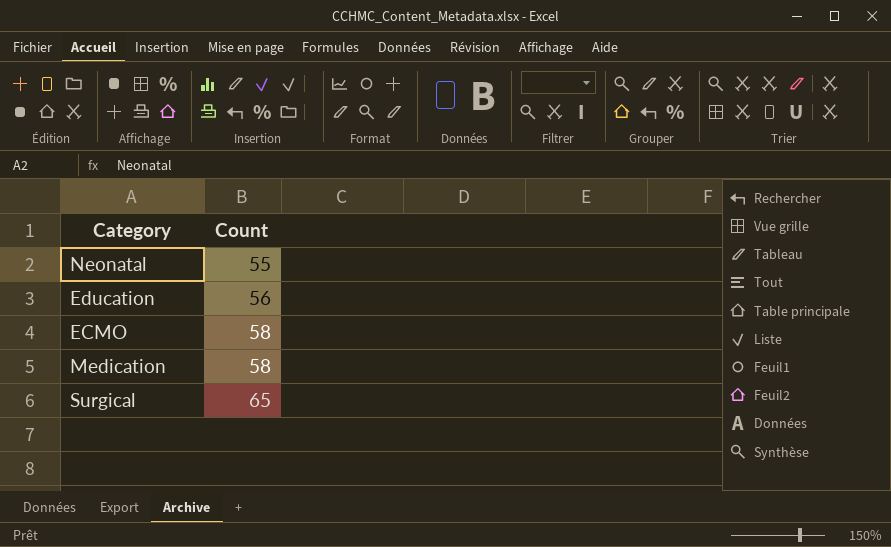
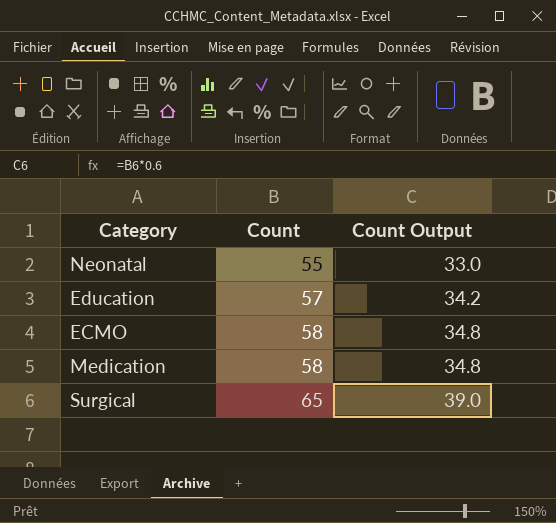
column Count Output | formula: none -> [Count] * 0.6
Education | Count: 56 -> 57

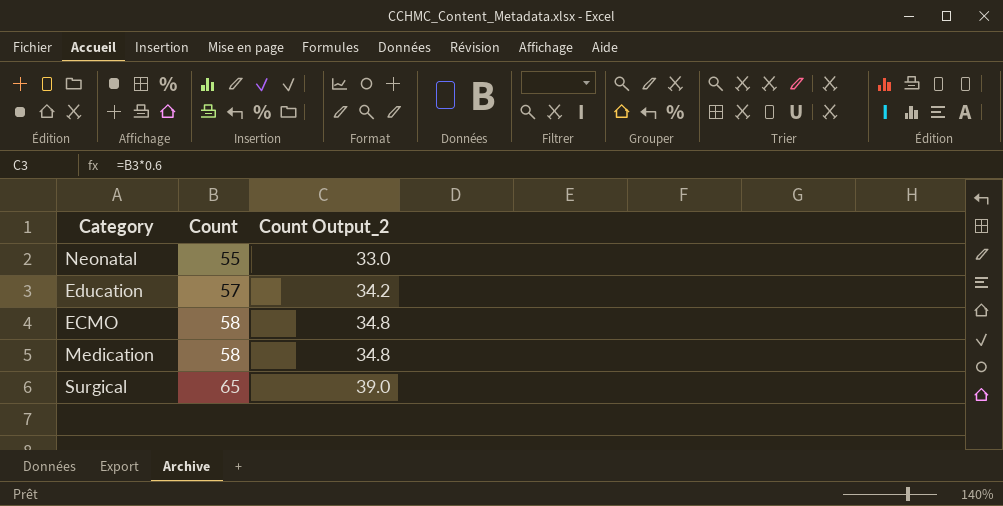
column name: Count Output -> Count Output_2

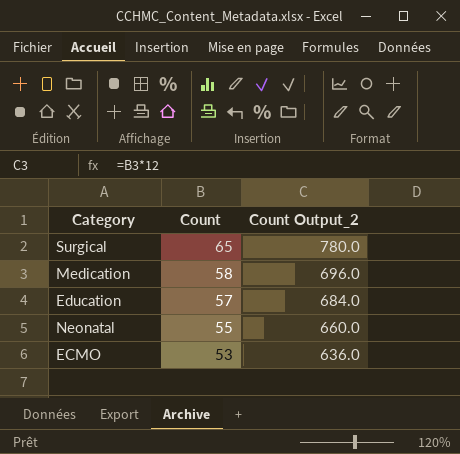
row order: Count ascending -> Count descending
column Count Output_2 | formula: [Count] * 0.6 -> [Count] * 12
ECMO | Count: 58 -> 53

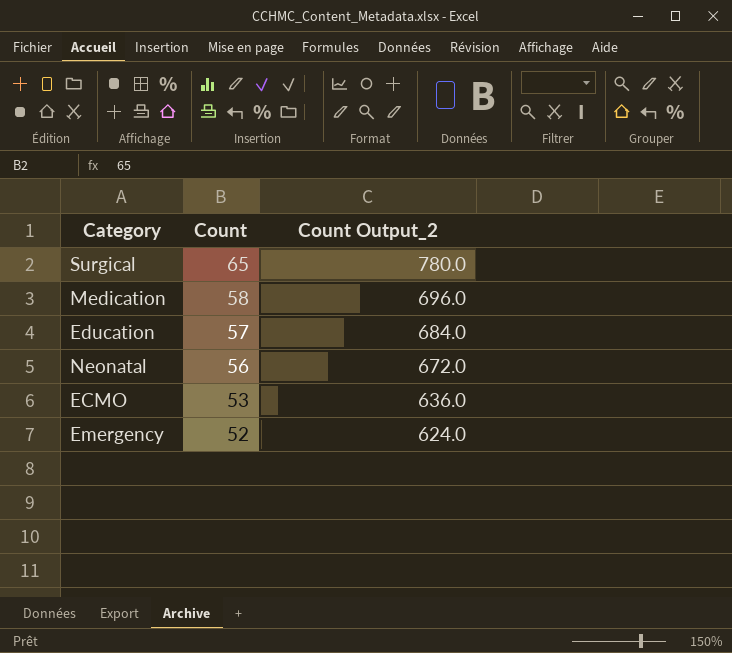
Neonatal | Count: 55 -> 56
Neonatal | Count Output_2: 660.0 -> 672.0
row Emergency: none -> 52 | 624.0

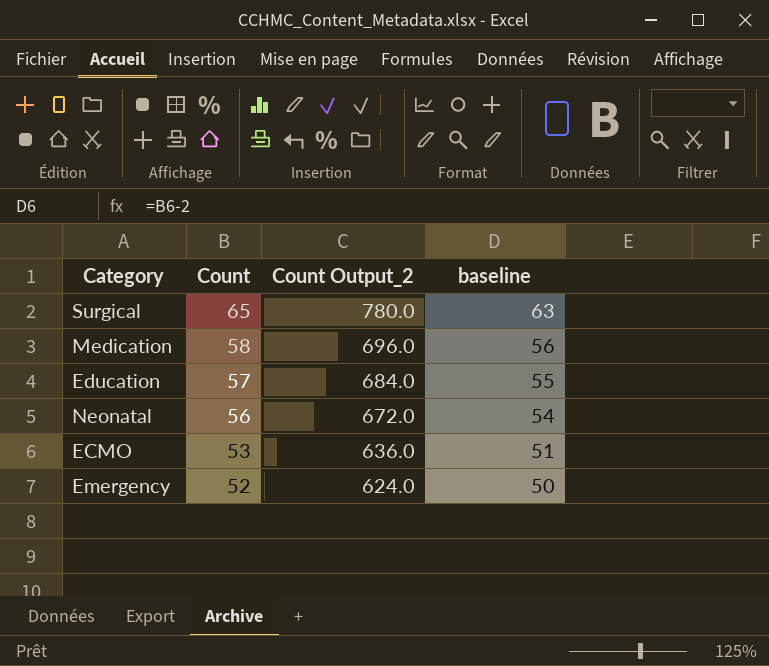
column baseline | formula: none -> [Count] - 2

